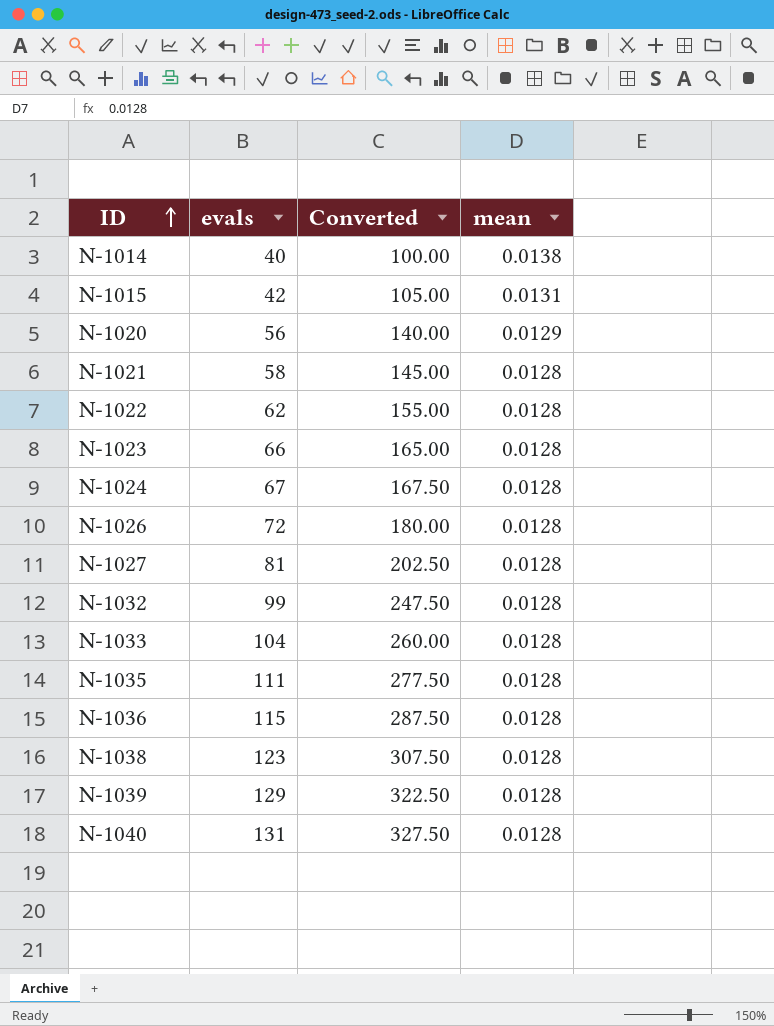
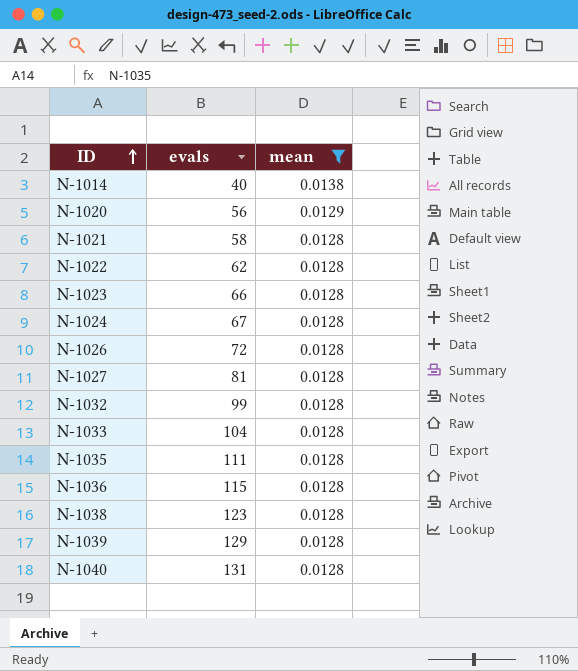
filter: none -> mean != 0.0131
column Converted | formula: [evals] * 2.5 -> none

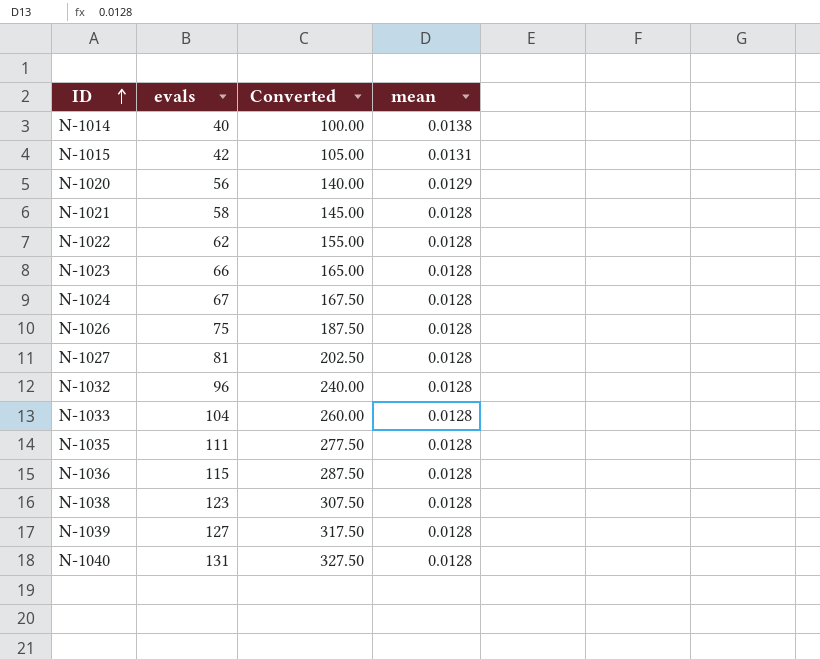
filter: mean != 0.0131 -> none
column Converted | formula: none -> [evals] * 2.5
N-1026 | evals: 72 -> 75
N-1032 | evals: 99 -> 96
N-1039 | evals: 129 -> 127

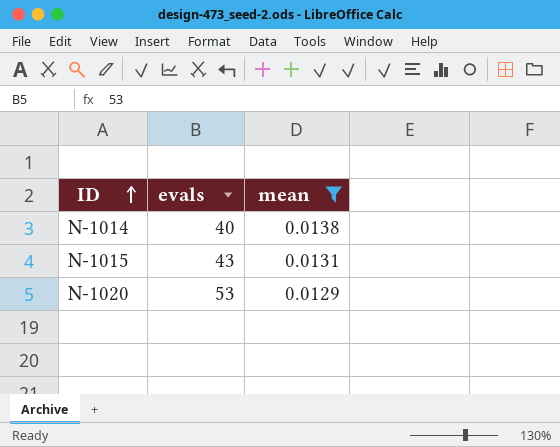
filter: none -> mean != 0.0128
column Converted | formula: [evals] * 2.5 -> none
N-1015 | evals: 42 -> 43
N-1020 | evals: 56 -> 53

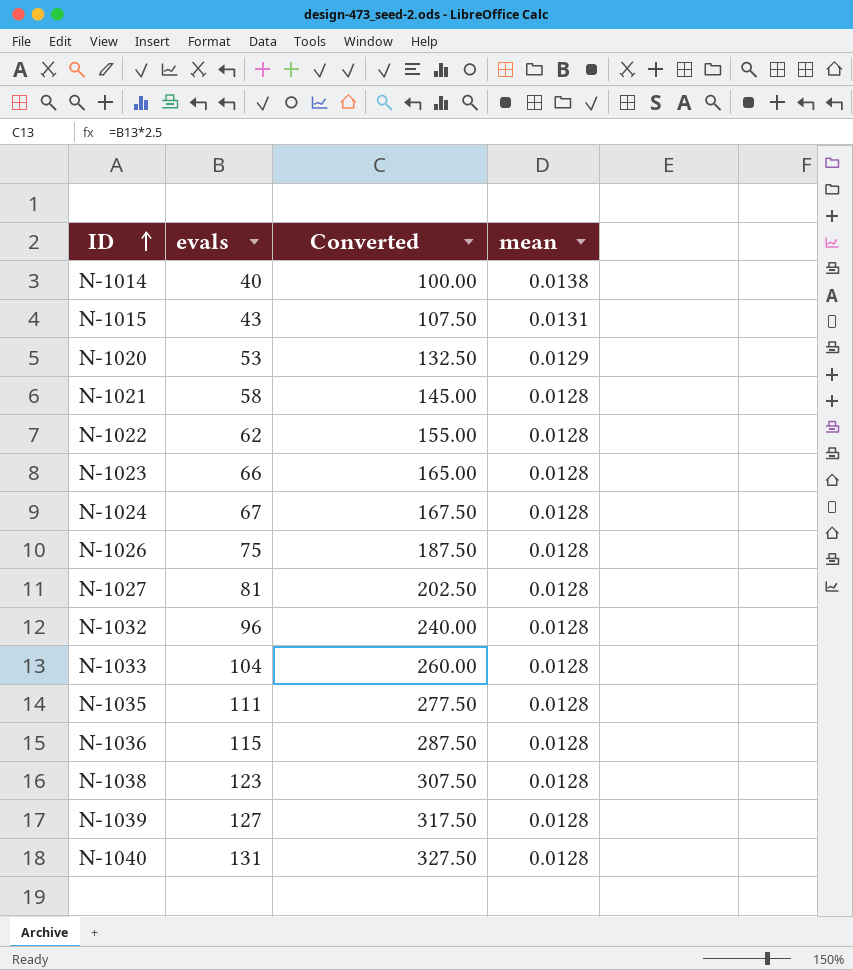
filter: mean != 0.0128 -> none
column Converted | formula: none -> [evals] * 2.5

